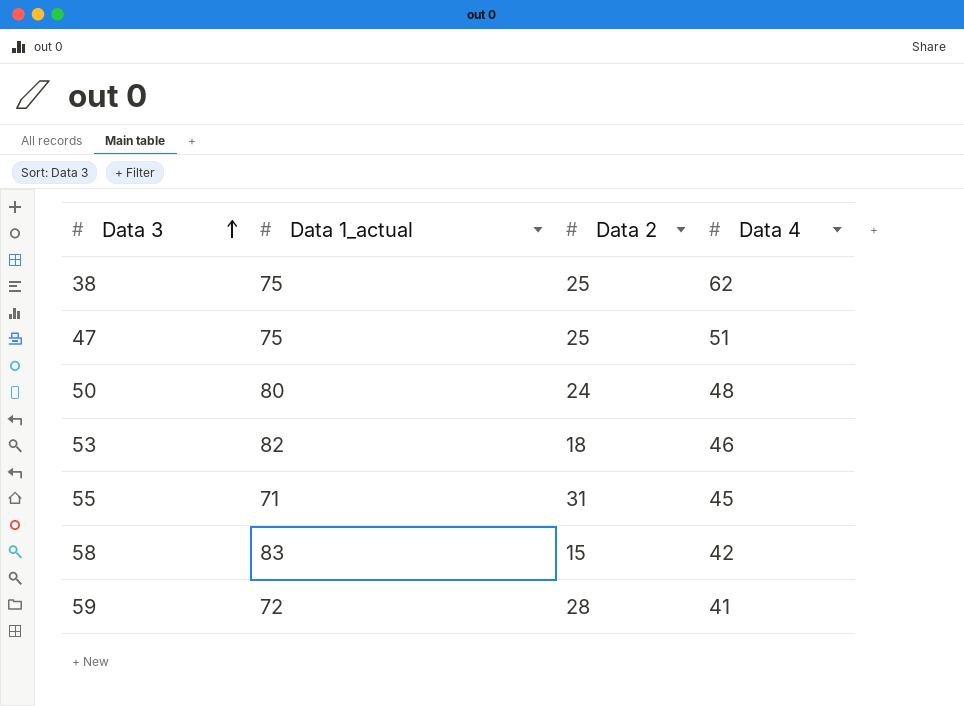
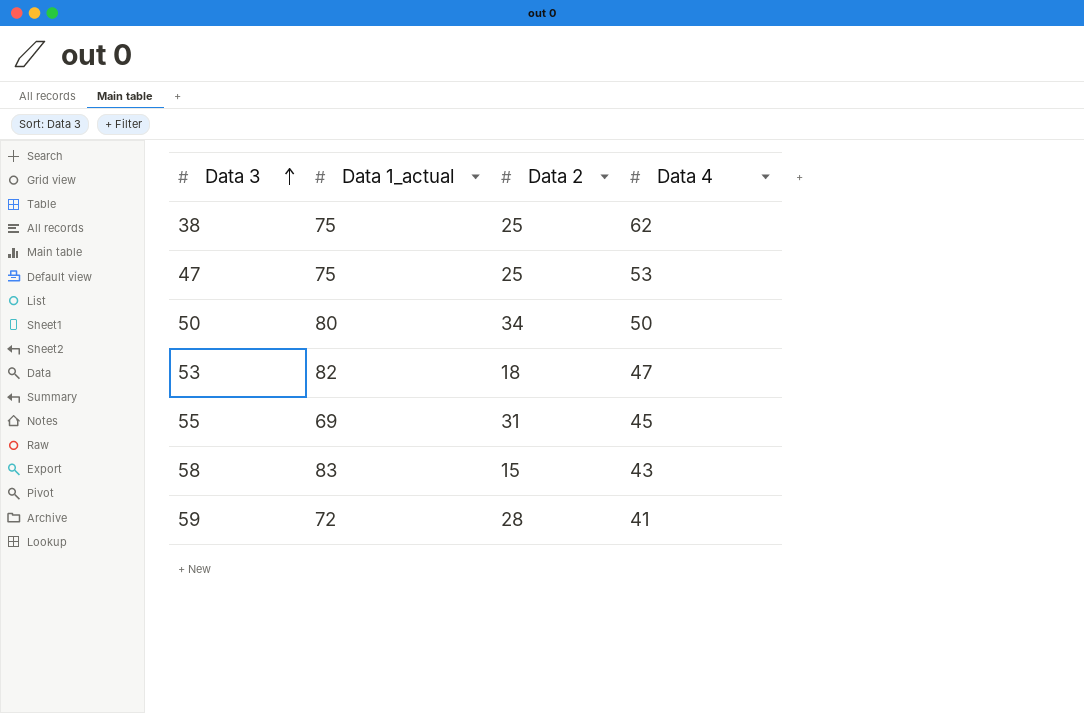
47 | Data 4: 51 -> 53
50 | Data 2: 24 -> 34
50 | Data 4: 48 -> 50
53 | Data 4: 46 -> 47
55 | Data 1_actual: 71 -> 69
58 | Data 4: 42 -> 43

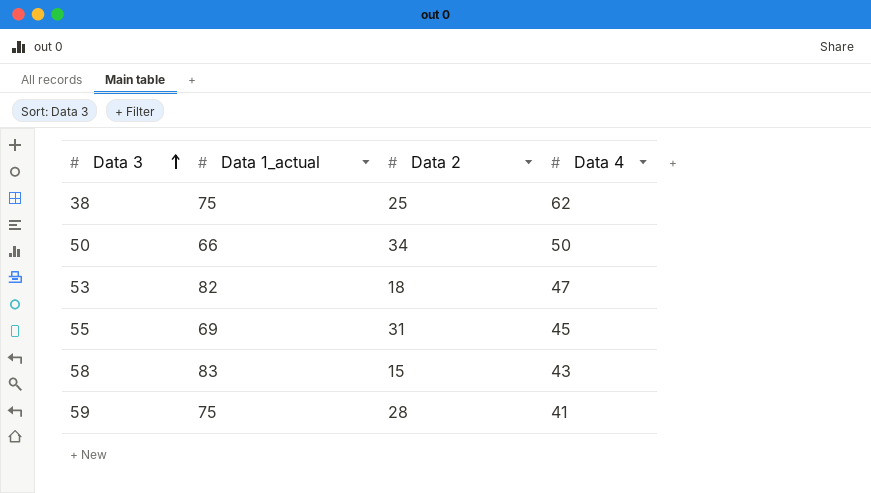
row 47: 75 | 25 | 53 -> none
50 | Data 1_actual: 80 -> 66
59 | Data 1_actual: 72 -> 75

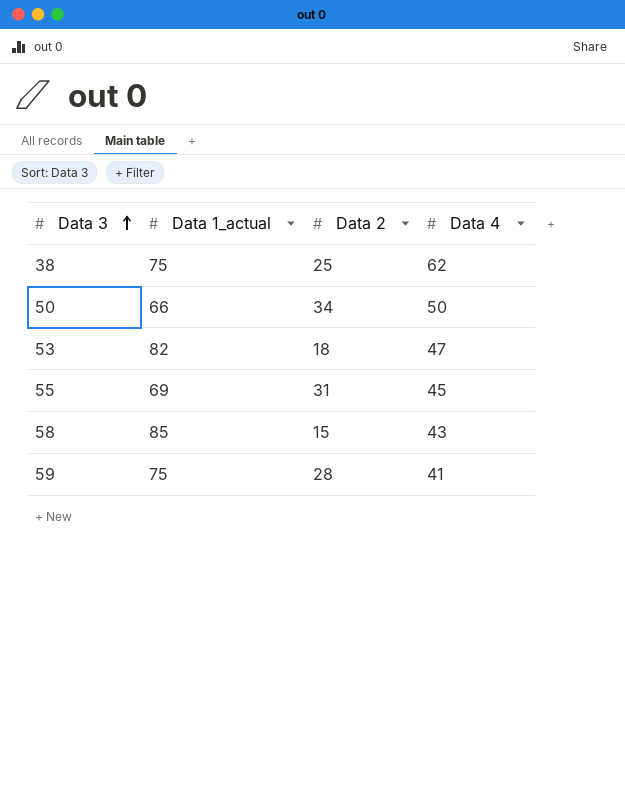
58 | Data 1_actual: 83 -> 85

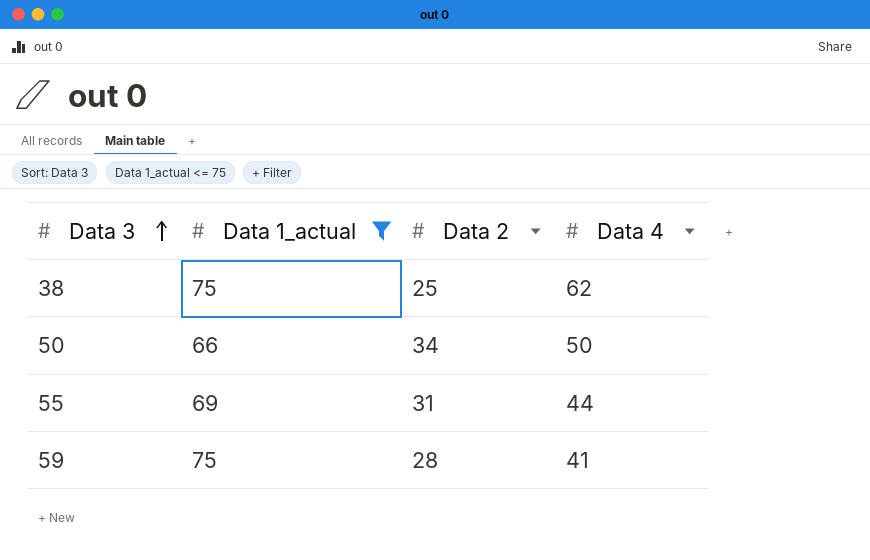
filter: none -> Data 1_actual <= 75
55 | Data 4: 45 -> 44

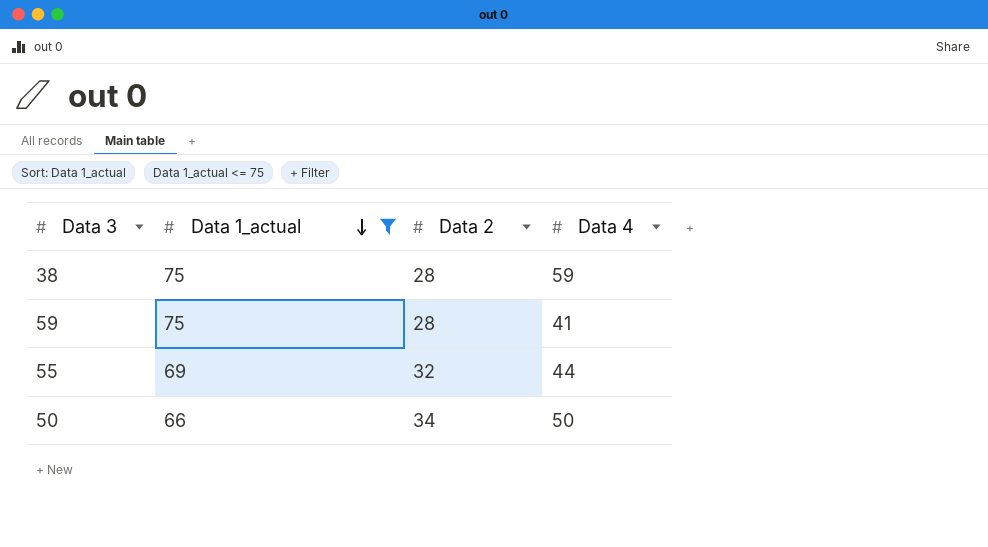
row order: Data 3 ascending -> Data 1_actual descending
38 | Data 2: 25 -> 28
38 | Data 4: 62 -> 59
55 | Data 2: 31 -> 32

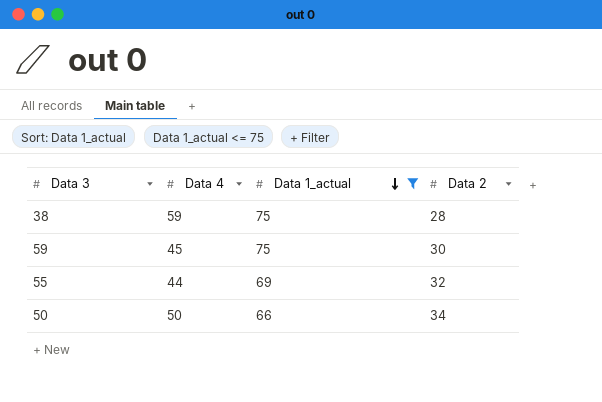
column Data 4 | position: 4 -> 2
59 | Data 4: 41 -> 45
59 | Data 2: 28 -> 30

